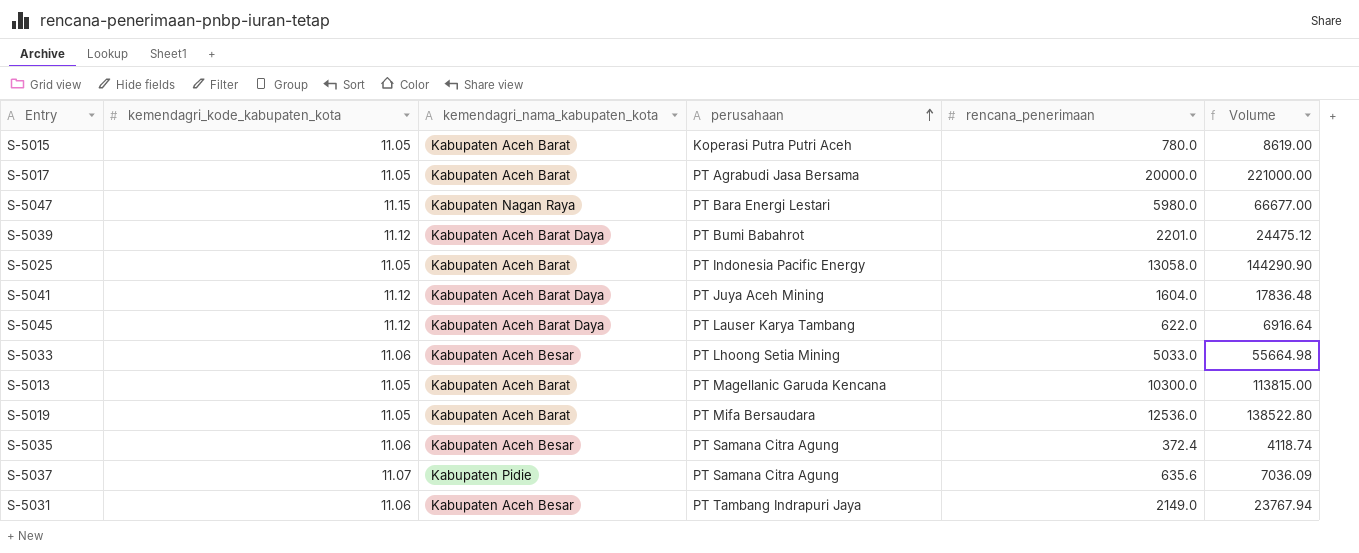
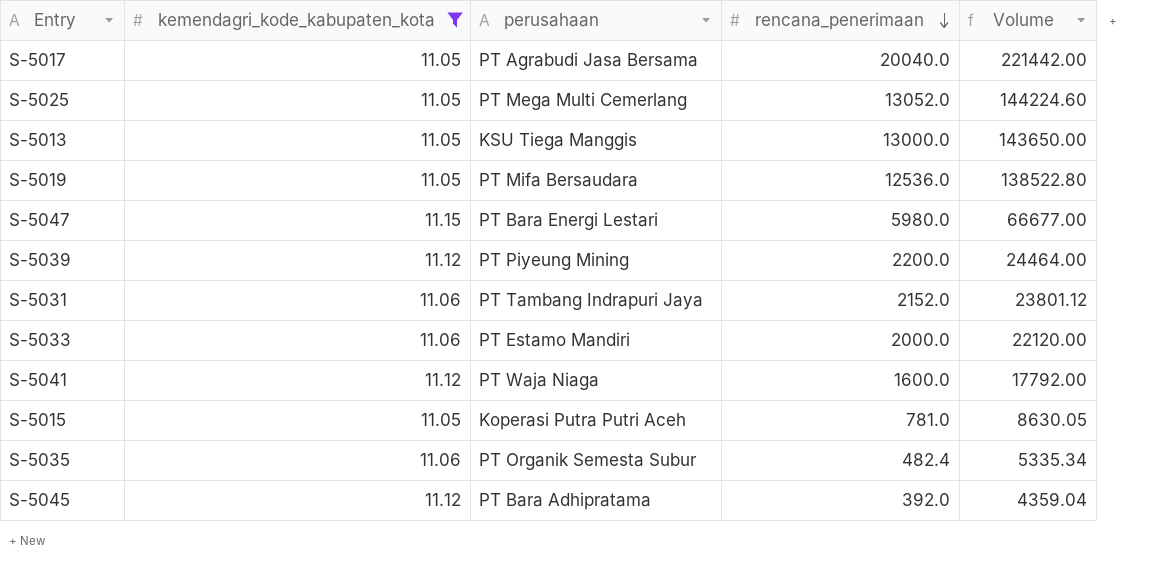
filter: none -> kemendagri_kode_kabupaten_kota != 11.07
row order: perusahaan ascending -> rencana_penerimaan descending
column kemendagri_nama_kabupaten_kota | position: 3 -> none
S-5017 | rencana_penerimaan: 20000.0 -> 20040.0
S-5017 | Volume: 221000.00 -> 221442.00
S-5025 | perusahaan: PT Indonesia Pacific Energy -> PT Mega Multi Cemerlang
S-5025 | rencana_penerimaan: 13058.0 -> 13052.0
S-5025 | Volume: 144290.90 -> 144224.60
S-5013 | perusahaan: PT Magellanic Garuda Kencana -> KSU Tiega Manggis
S-5013 | rencana_penerimaan: 10300.0 -> 13000.0
S-5013 | Volume: 113815.00 -> 143650.00
S-5039 | perusahaan: PT Bumi Babahrot -> PT Piyeung Mining
S-5039 | rencana_penerimaan: 2201.0 -> 2200.0
S-5039 | Volume: 24475.12 -> 24464.00
S-5031 | rencana_penerimaan: 2149.0 -> 2152.0
S-5031 | Volume: 23767.94 -> 23801.12
S-5033 | perusahaan: PT Lhoong Setia Mining -> PT Estamo Mandiri
S-5033 | rencana_penerimaan: 5033.0 -> 2000.0
S-5033 | Volume: 55664.98 -> 22120.00
S-5041 | perusahaan: PT Juya Aceh Mining -> PT Waja Niaga
S-5041 | rencana_penerimaan: 1604.0 -> 1600.0
S-5041 | Volume: 17836.48 -> 17792.00
S-5015 | rencana_penerimaan: 780.0 -> 781.0
S-5015 | Volume: 8619.00 -> 8630.05
S-5035 | perusahaan: PT Samana Citra Agung -> PT Organik Semesta Subur
S-5035 | rencana_penerimaan: 372.4 -> 482.4
S-5035 | Volume: 4118.74 -> 5335.34
S-5045 | perusahaan: PT Lauser Karya Tambang -> PT Bara Adhipratama
S-5045 | rencana_penerimaan: 622.0 -> 392.0
S-5045 | Volume: 6916.64 -> 4359.04

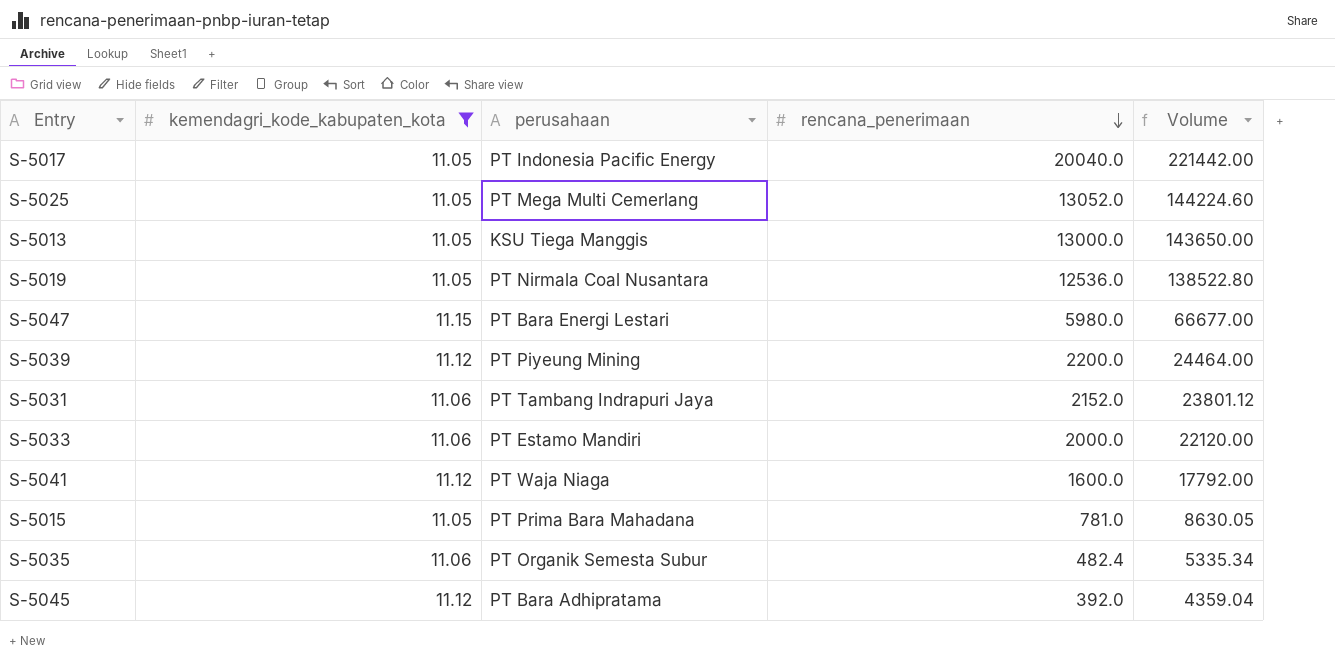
S-5017 | perusahaan: PT Agrabudi Jasa Bersama -> PT Indonesia Pacific Energy
S-5019 | perusahaan: PT Mifa Bersaudara -> PT Nirmala Coal Nusantara
S-5015 | perusahaan: Koperasi Putra Putri Aceh -> PT Prima Bara Mahadana

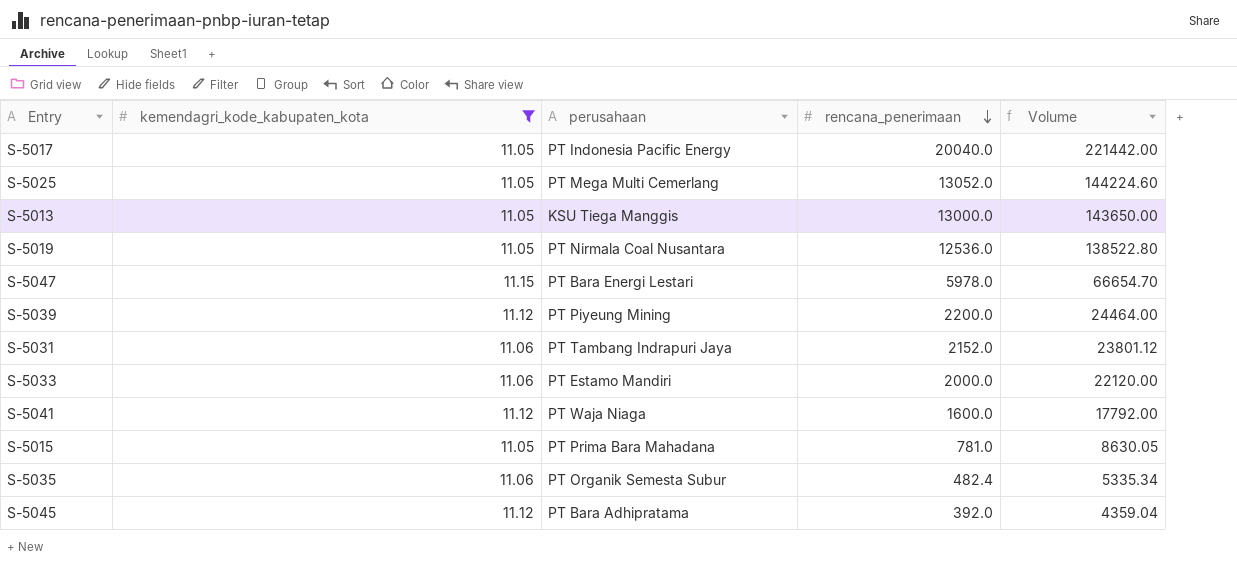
S-5047 | rencana_penerimaan: 5980.0 -> 5978.0
S-5047 | Volume: 66677.00 -> 66654.70

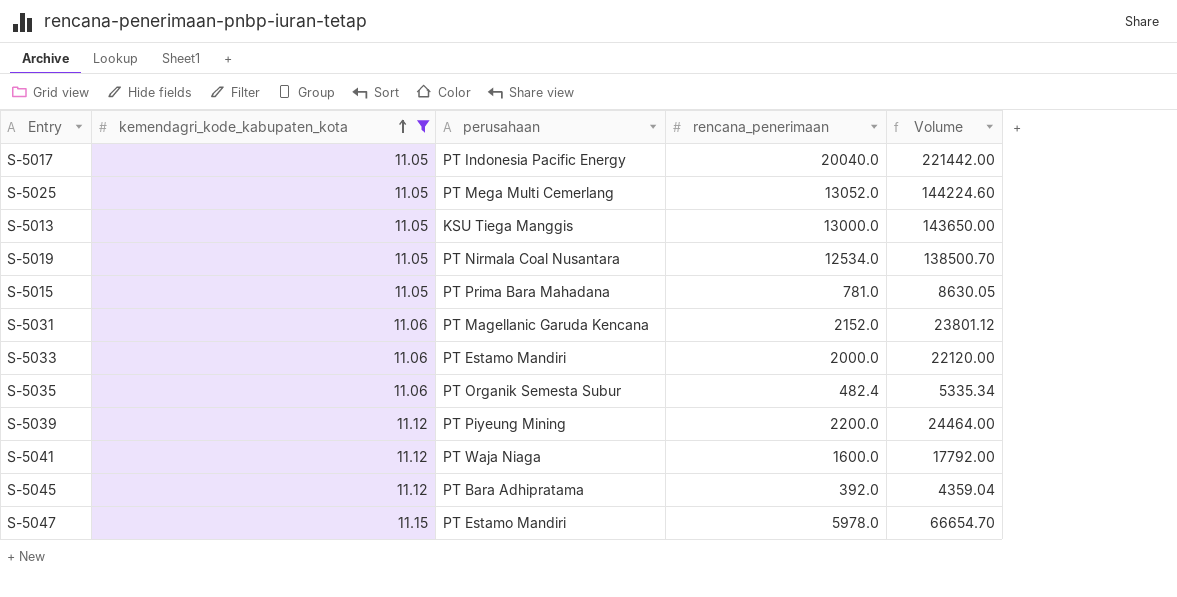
row order: rencana_penerimaan descending -> kemendagri_kode_kabupaten_kota ascending
S-5019 | rencana_penerimaan: 12536.0 -> 12534.0
S-5019 | Volume: 138522.80 -> 138500.70
S-5031 | perusahaan: PT Tambang Indrapuri Jaya -> PT Magellanic Garuda Kencana
S-5047 | perusahaan: PT Bara Energi Lestari -> PT Estamo Mandiri

